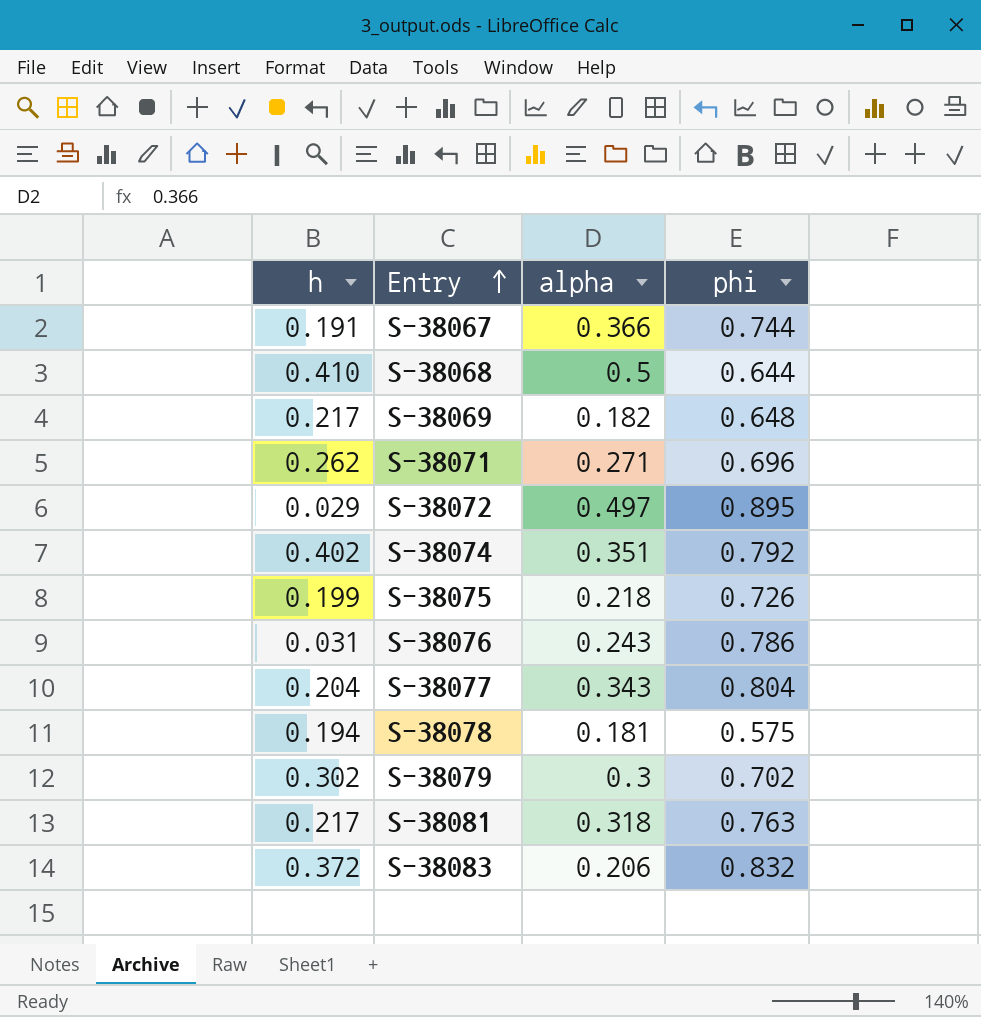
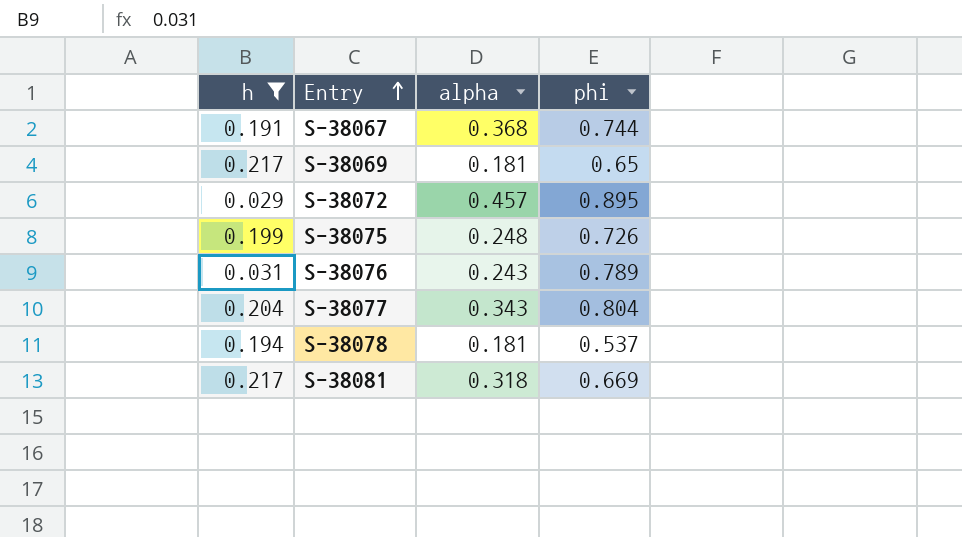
filter: none -> h <= 0.217
S-38067 | alpha: 0.366 -> 0.368
S-38069 | alpha: 0.182 -> 0.181
S-38069 | phi: 0.648 -> 0.65
S-38072 | alpha: 0.497 -> 0.457
S-38075 | alpha: 0.218 -> 0.248
S-38076 | phi: 0.786 -> 0.789
S-38078 | phi: 0.575 -> 0.537
S-38081 | phi: 0.763 -> 0.669

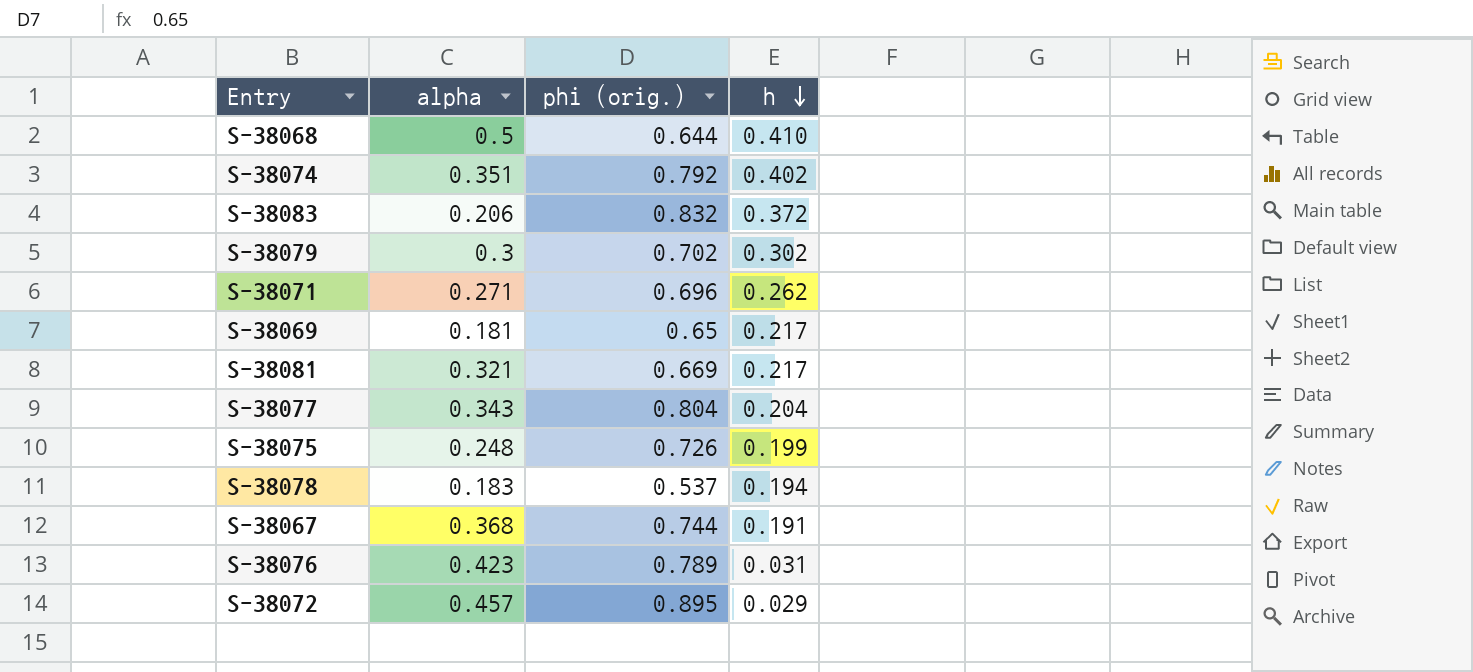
filter: h <= 0.217 -> none
row order: Entry ascending -> h descending
column name: phi -> phi (orig.)
column h | position: 1 -> 4
S-38081 | alpha: 0.318 -> 0.321
S-38078 | alpha: 0.181 -> 0.183
S-38076 | alpha: 0.243 -> 0.423

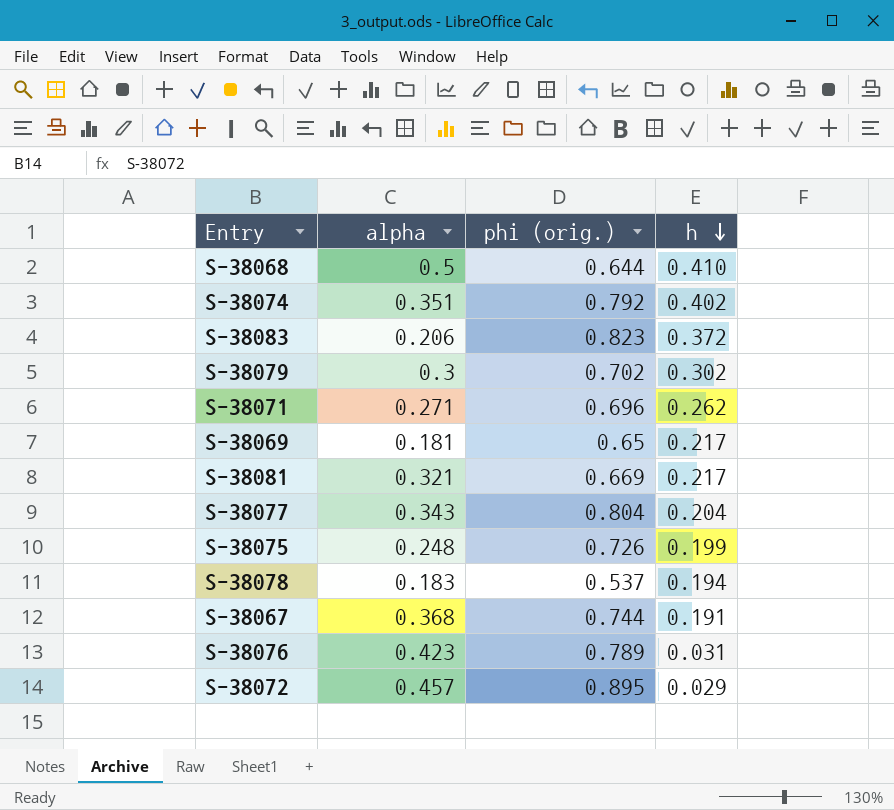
S-38083 | phi (orig.): 0.832 -> 0.823

